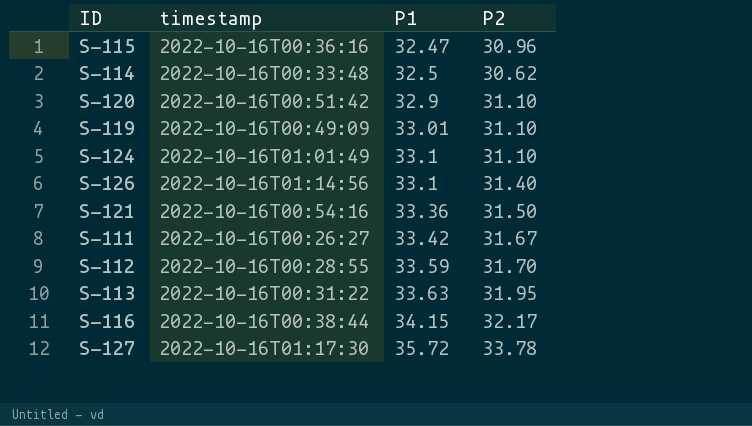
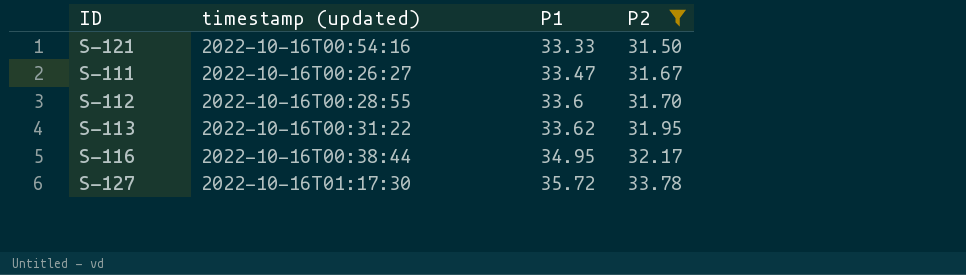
filter: none -> P2 >= 31.50
column name: timestamp -> timestamp (updated)
S-121 | P1: 33.36 -> 33.33
S-111 | P1: 33.42 -> 33.47
S-112 | P1: 33.59 -> 33.6
S-113 | P1: 33.63 -> 33.62
S-116 | P1: 34.15 -> 34.95

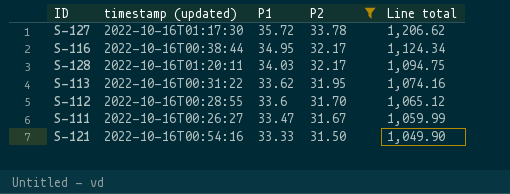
row order: P1 ascending -> P1 descending
column Line total | formula: none -> [P1] * [P2]
row S-128: none -> 2022-10-16T01:20:11 | 34.03 | 32.17 | 1,094.75

